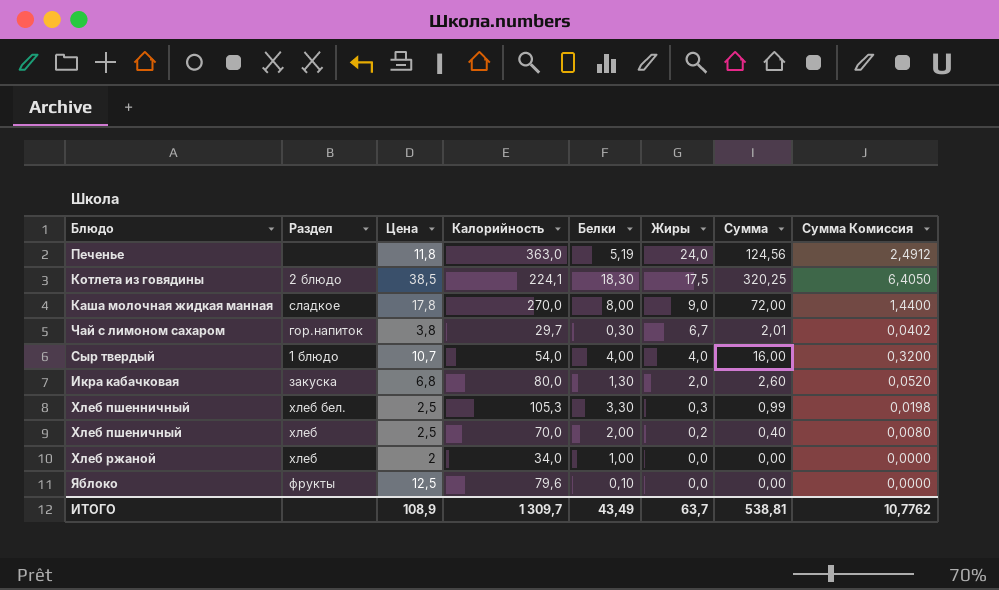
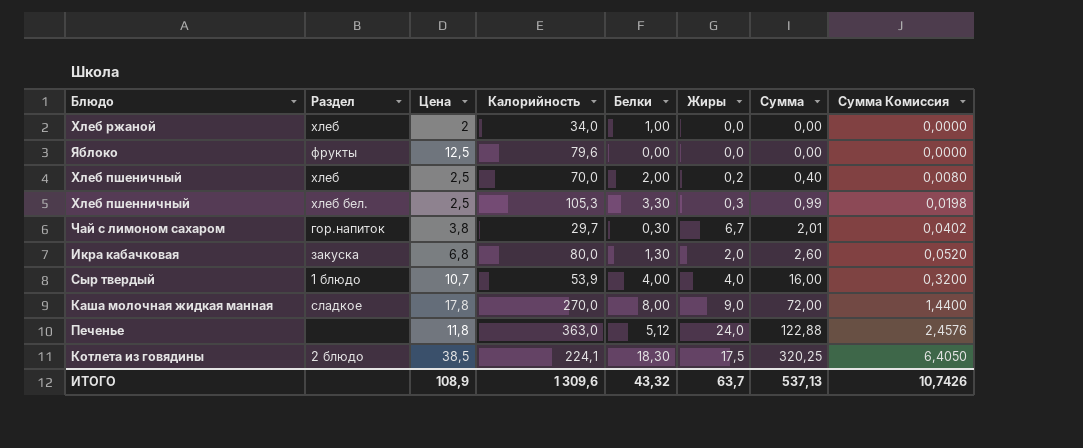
row order: Жиры descending -> Сумма ascending
Яблоко | Белки: 0,10 -> 0,00
Сыр твердый | Калорийность: 54,0 -> 53,9
Печенье | Белки: 5,19 -> 5,12
Печенье | Сумма: 124,56 -> 122,88
Печенье | Сумма Комиссия: 2,4912 -> 2,4576
ИТОГО | Калорийность: 1 309,7 -> 1 309,6
ИТОГО | Белки: 43,49 -> 43,32
ИТОГО | Сумма: 538,81 -> 537,13
ИТОГО | Сумма Комиссия: 10,7762 -> 10,7426

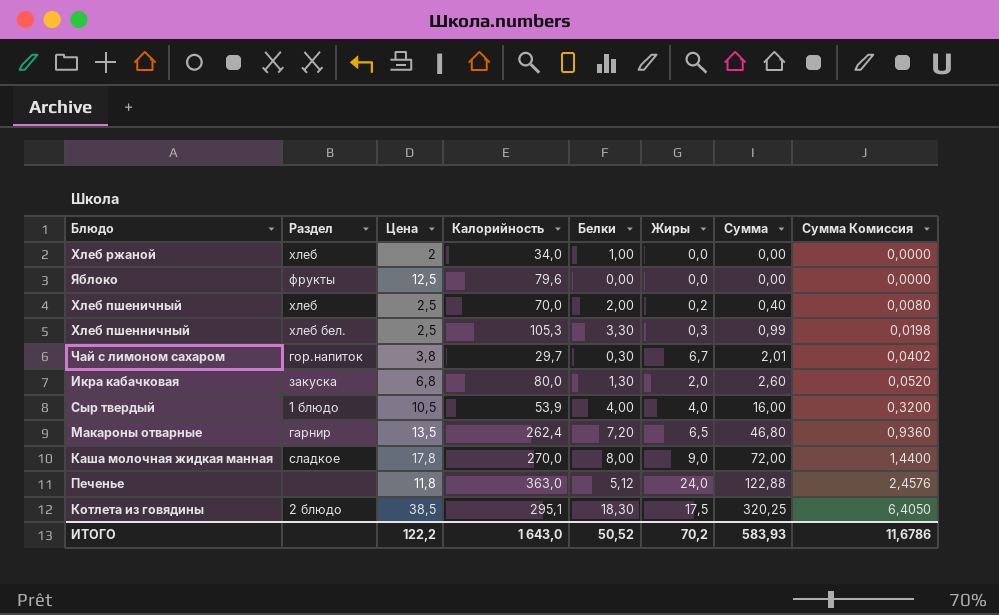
Сыр твердый | Цена: 10,7 -> 10,5
row Макароны отварные: none -> гарнир | 13,5 | 262,4 | 7,20 | 6,5 | 46,80 | 0,9360
Котлета из говядины | Калорийность: 224,1 -> 295,1
ИТОГО | Цена: 108,9 -> 122,2
ИТОГО | Калорийность: 1 309,6 -> 1 643,0
ИТОГО | Белки: 43,32 -> 50,52
ИТОГО | Жиры: 63,7 -> 70,2
ИТОГО | Сумма: 537,13 -> 583,93
ИТОГО | Сумма Комиссия: 10,7426 -> 11,6786

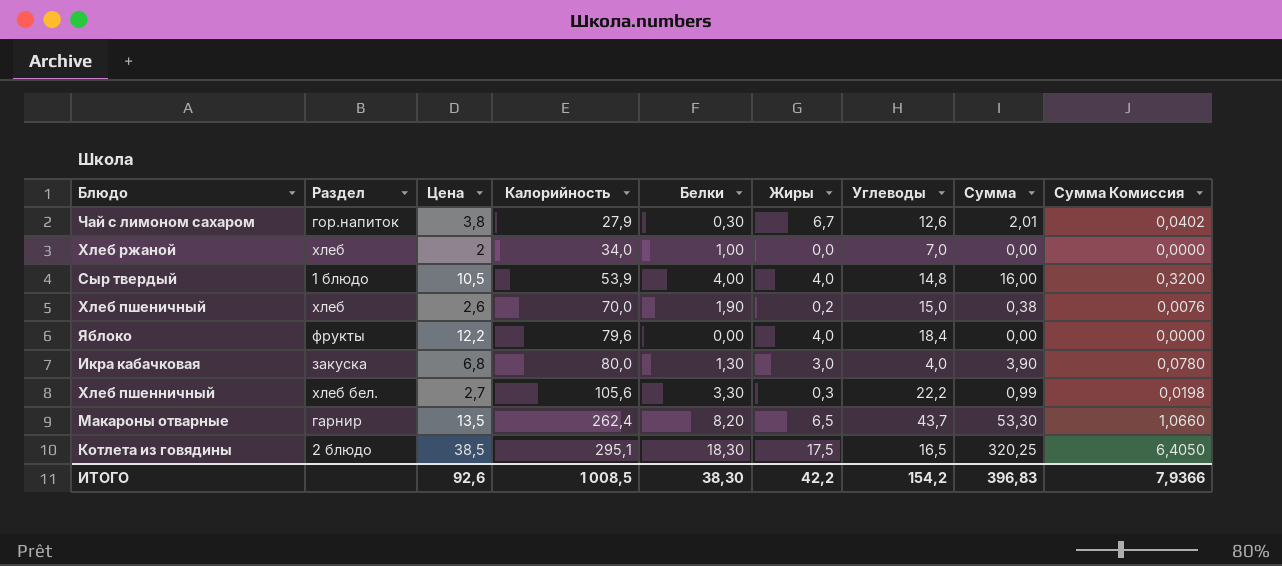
row order: Сумма ascending -> Калорийность ascending
column Углеводы | position: none -> 7
row Каша молочная жидкая манная: сладкое | 17,8 | 270,0 | 8,00 | 9,0 | 72,00 | 1,4400 -> none
row Печенье: none | 11,8 | 363,0 | 5,12 | 24,0 | 122,88 | 2,4576 -> none
Чай с лимоном сахаром | Калорийность: 29,7 -> 27,9
Хлеб пшеничный | Цена: 2,5 -> 2,6
Хлеб пшеничный | Белки: 2,00 -> 1,90
Хлеб пшеничный | Сумма: 0,40 -> 0,38
Хлеб пшеничный | Сумма Комиссия: 0,0080 -> 0,0076
Яблоко | Цена: 12,5 -> 12,2
Яблоко | Жиры: 0,0 -> 4,0
Икра кабачковая | Жиры: 2,0 -> 3,0
Икра кабачковая | Сумма: 2,60 -> 3,90
Икра кабачковая | Сумма Комиссия: 0,0520 -> 0,0780
Хлеб пшенничный | Цена: 2,5 -> 2,7
Хлеб пшенничный | Калорийность: 105,3 -> 105,6
Макароны отварные | Белки: 7,20 -> 8,20
Макароны отварные | Сумма: 46,80 -> 53,30
Макароны отварные | Сумма Комиссия: 0,9360 -> 1,0660
ИТОГО | Цена: 122,2 -> 92,6
ИТОГО | Калорийность: 1 643,0 -> 1 008,5
ИТОГО | Белки: 50,52 -> 38,30
ИТОГО | Жиры: 70,2 -> 42,2
ИТОГО | Сумма: 583,93 -> 396,83
ИТОГО | Сумма Комиссия: 11,6786 -> 7,9366

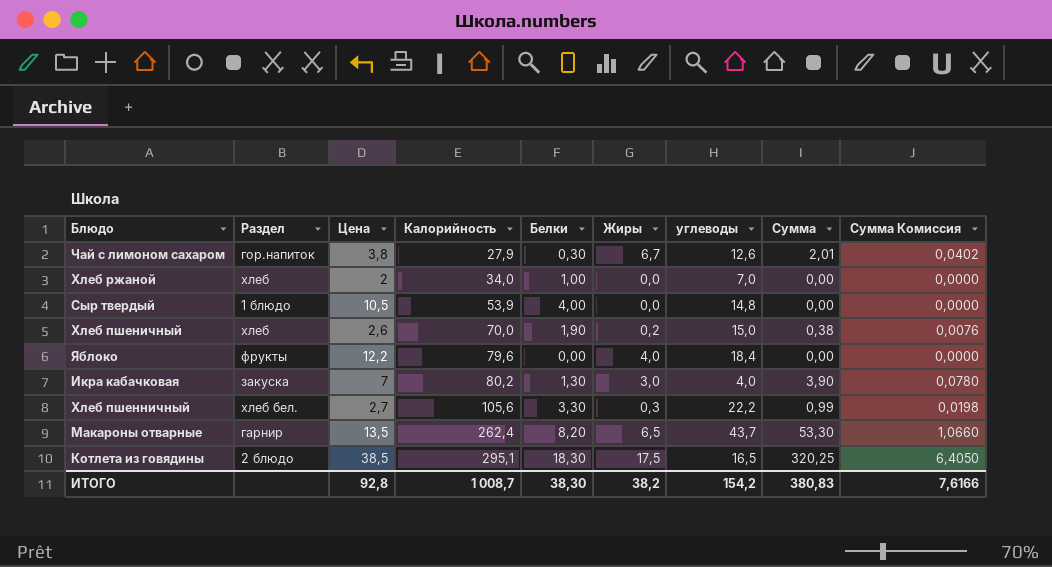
column name: Углеводы -> углеводы
Сыр твердый | Жиры: 4,0 -> 0,0
Сыр твердый | Сумма: 16,00 -> 0,00
Сыр твердый | Сумма Комиссия: 0,3200 -> 0,0000
Икра кабачковая | Цена: 6,8 -> 7
Икра кабачковая | Калорийность: 80,0 -> 80,2
ИТОГО | Цена: 92,6 -> 92,8
ИТОГО | Калорийность: 1 008,5 -> 1 008,7
ИТОГО | Жиры: 42,2 -> 38,2
ИТОГО | Сумма: 396,83 -> 380,83
ИТОГО | Сумма Комиссия: 7,9366 -> 7,6166

